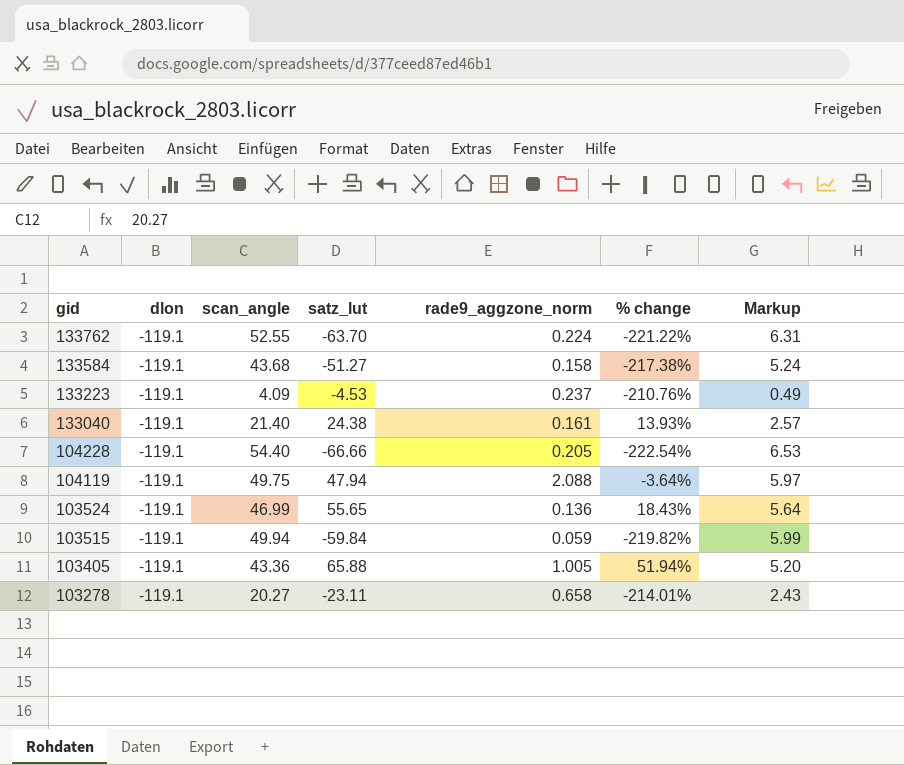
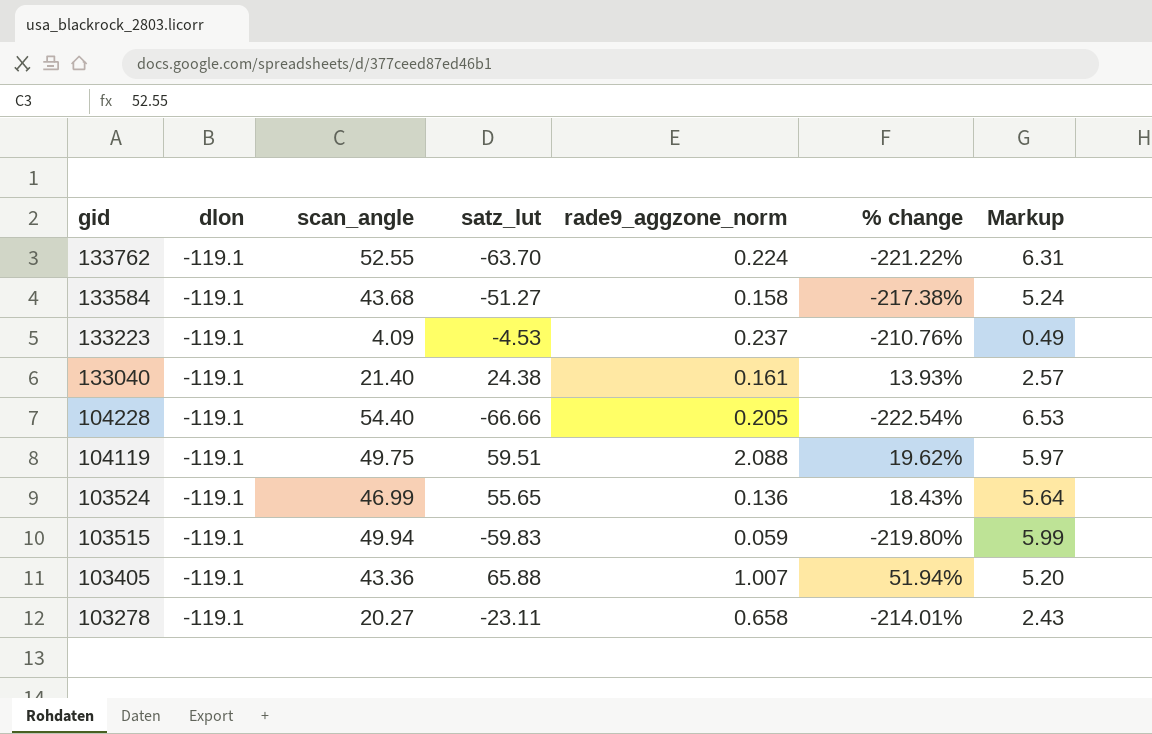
104119 | satz_lut: 47.94 -> 59.51
104119 | % change: -3.64% -> 19.62%
103515 | satz_lut: -59.84 -> -59.83
103515 | % change: -219.82% -> -219.80%
103405 | rade9_aggzone_norm: 1.005 -> 1.007

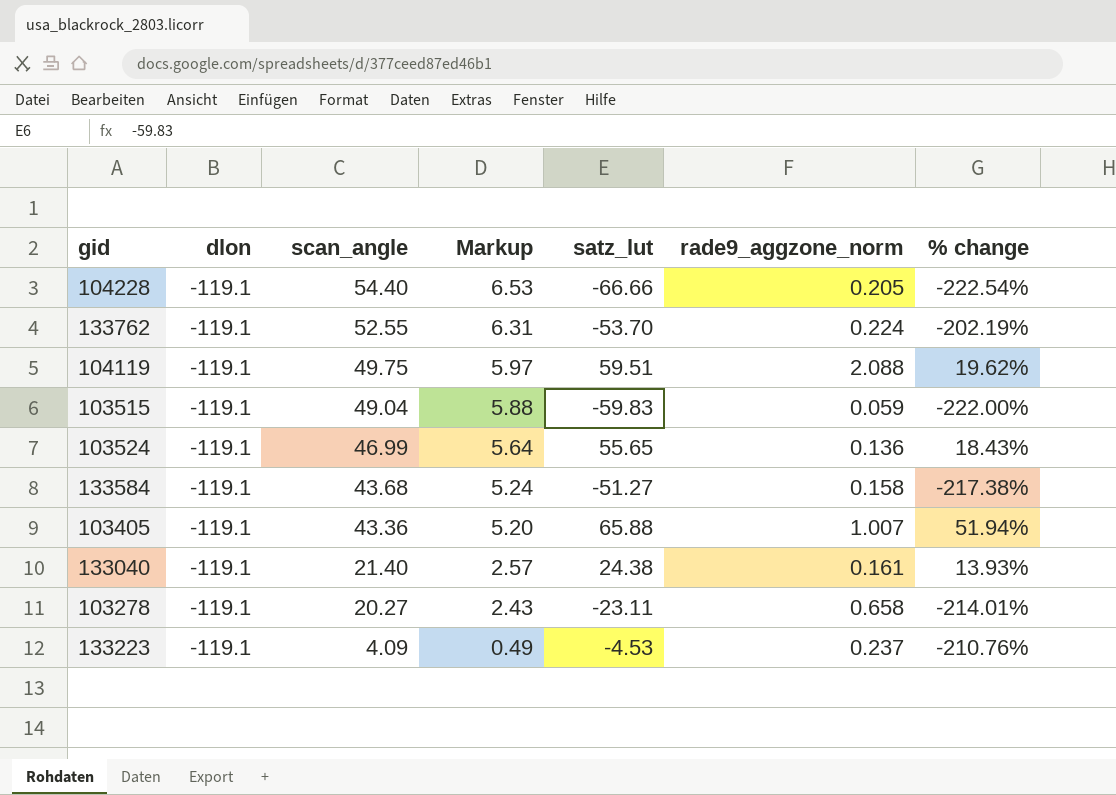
row order: gid descending -> scan_angle descending
column Markup | position: 7 -> 4
133762 | satz_lut: -63.70 -> -53.70
133762 | % change: -221.22% -> -202.19%
103515 | scan_angle: 49.94 -> 49.04
103515 | Markup: 5.99 -> 5.88
103515 | % change: -219.80% -> -222.00%

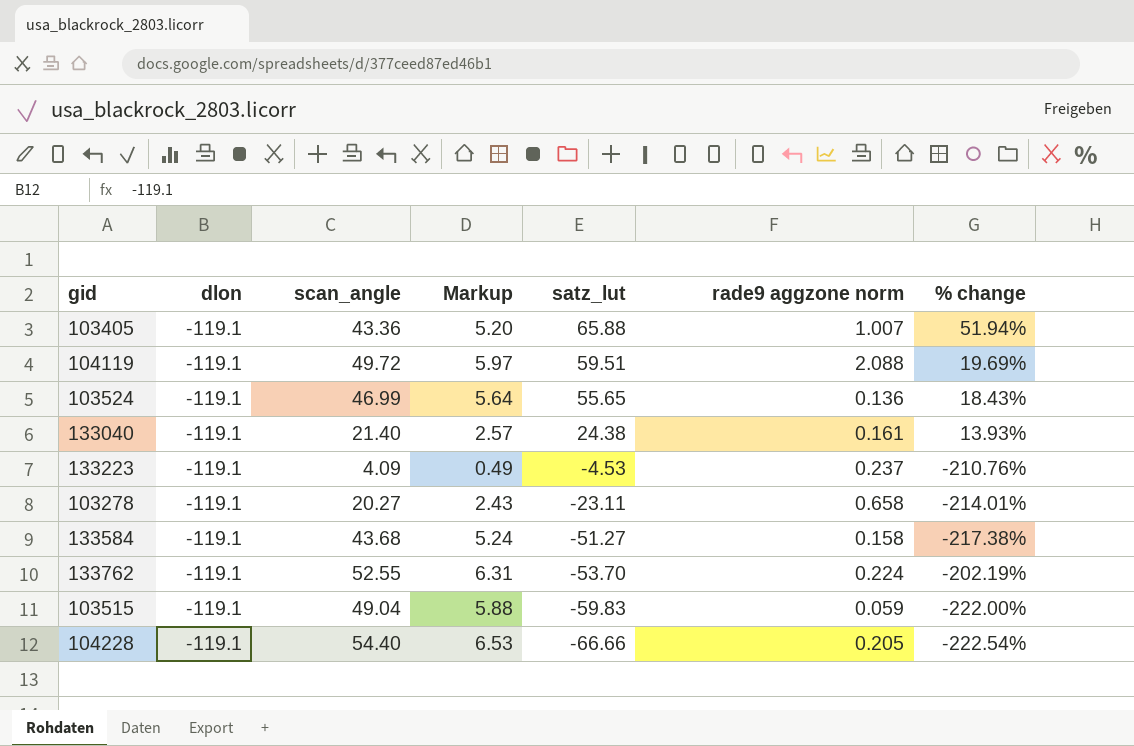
row order: scan_angle descending -> satz_lut descending
column name: rade9_aggzone_norm -> rade9 aggzone norm
104119 | scan_angle: 49.75 -> 49.72
104119 | % change: 19.62% -> 19.69%

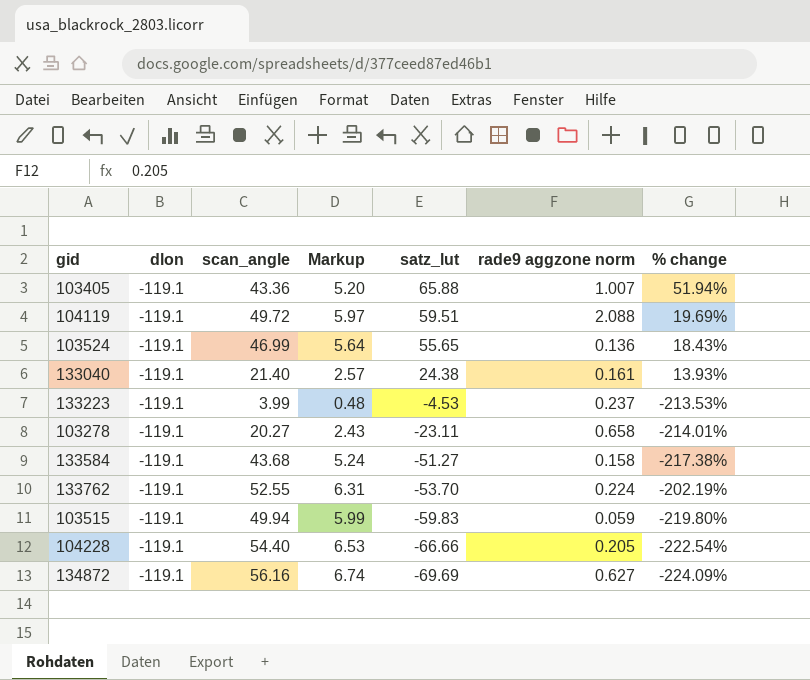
133223 | scan_angle: 4.09 -> 3.99
133223 | Markup: 0.49 -> 0.48
133223 | % change: -210.76% -> -213.53%
103515 | scan_angle: 49.04 -> 49.94
103515 | Markup: 5.88 -> 5.99
103515 | % change: -222.00% -> -219.80%
row 134872: none -> -119.1 | 56.16 | 6.74 | -69.69 | 0.627 | -224.09%

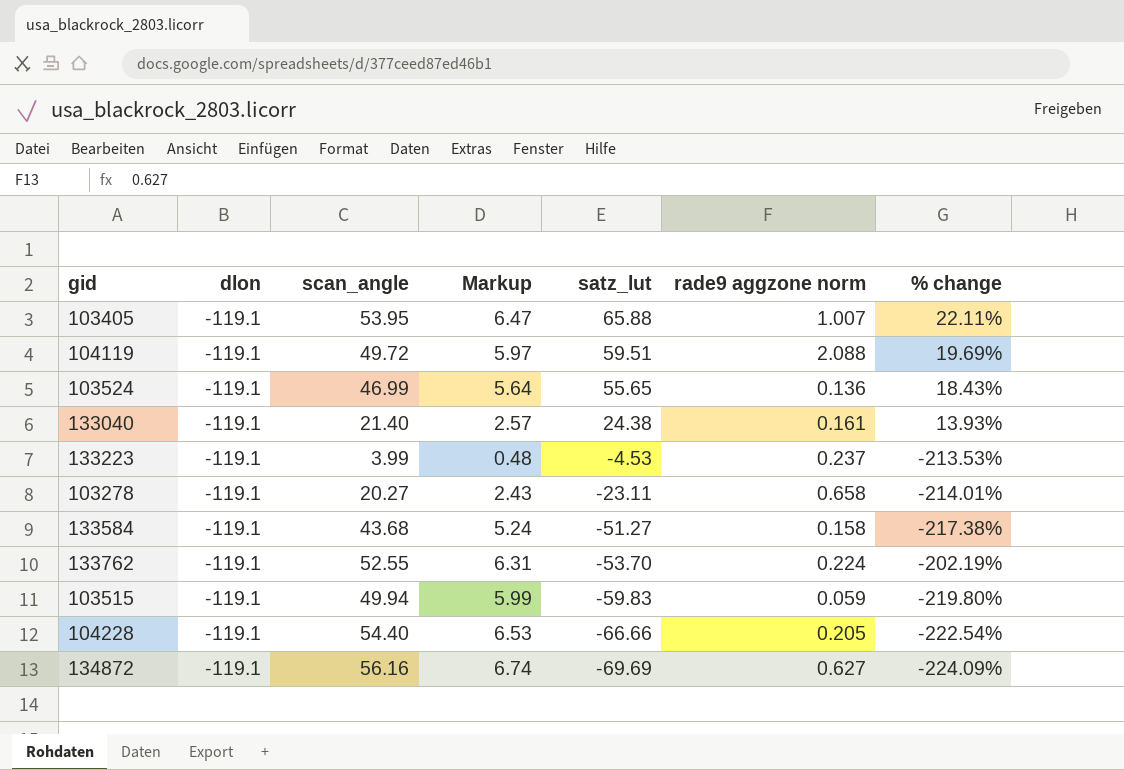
103405 | scan_angle: 43.36 -> 53.95
103405 | Markup: 5.20 -> 6.47
103405 | % change: 51.94% -> 22.11%

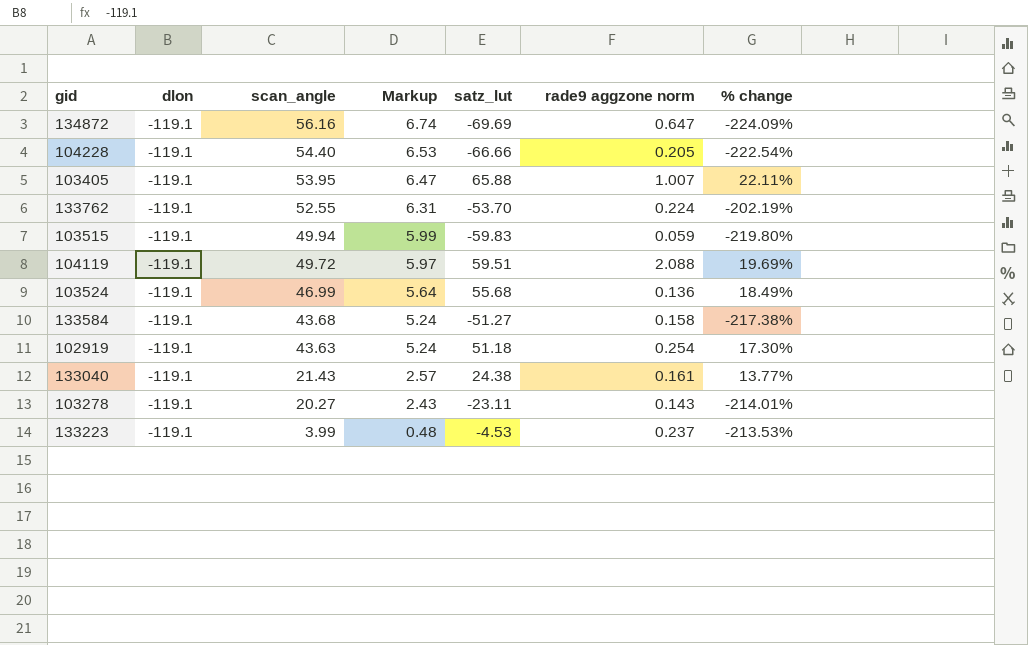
row order: satz_lut descending -> scan_angle descending
134872 | rade9 aggzone norm: 0.627 -> 0.647
103524 | satz_lut: 55.65 -> 55.68
103524 | % change: 18.43% -> 18.49%
row 102919: none -> -119.1 | 43.63 | 5.24 | 51.18 | 0.254 | 17.30%
133040 | scan_angle: 21.40 -> 21.43
133040 | % change: 13.93% -> 13.77%
103278 | rade9 aggzone norm: 0.658 -> 0.143

